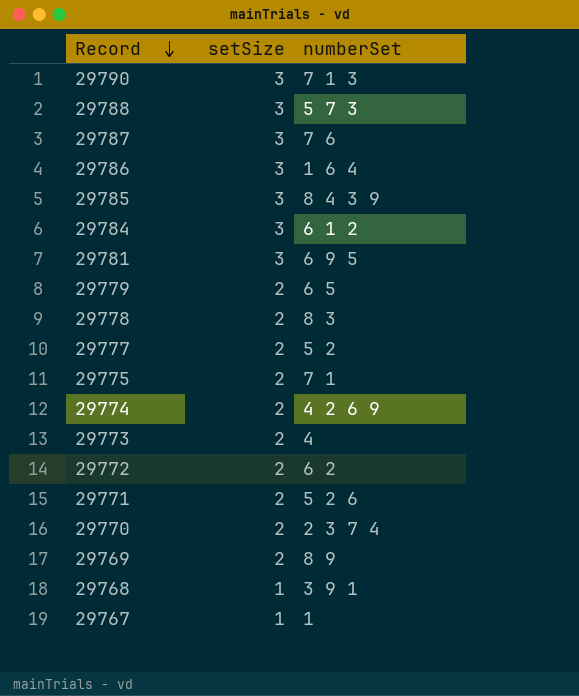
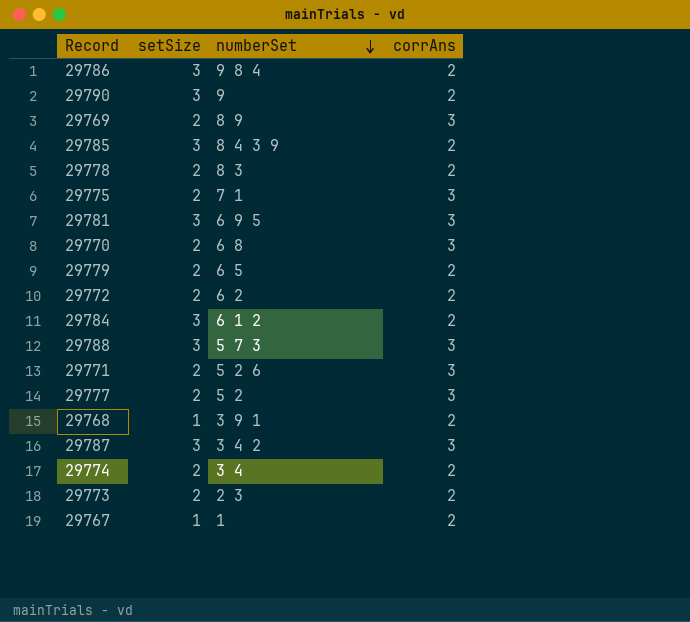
row order: Record descending -> numberSet descending
column corrAns | position: none -> 4
29786 | numberSet: 1 6 4 -> 9 8 4
29790 | numberSet: 7 1 3 -> 9
29770 | numberSet: 2 3 7 4 -> 6 8
29787 | numberSet: 7 6 -> 3 4 2
29774 | numberSet: 4 2 6 9 -> 3 4
29773 | numberSet: 4 -> 2 3

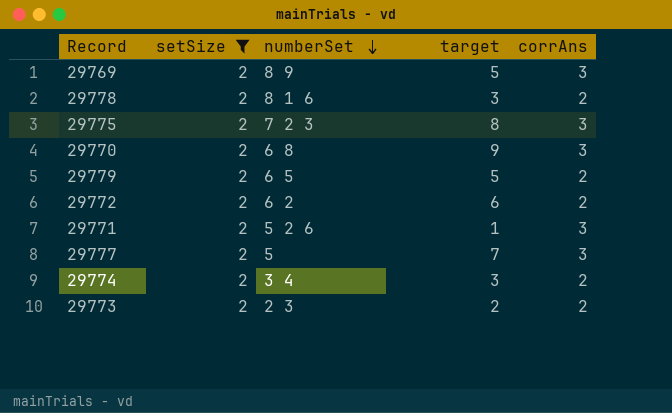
filter: none -> setSize = 2
column target | position: none -> 4
29778 | numberSet: 8 3 -> 8 1 6
29775 | numberSet: 7 1 -> 7 2 3
29777 | numberSet: 5 2 -> 5

